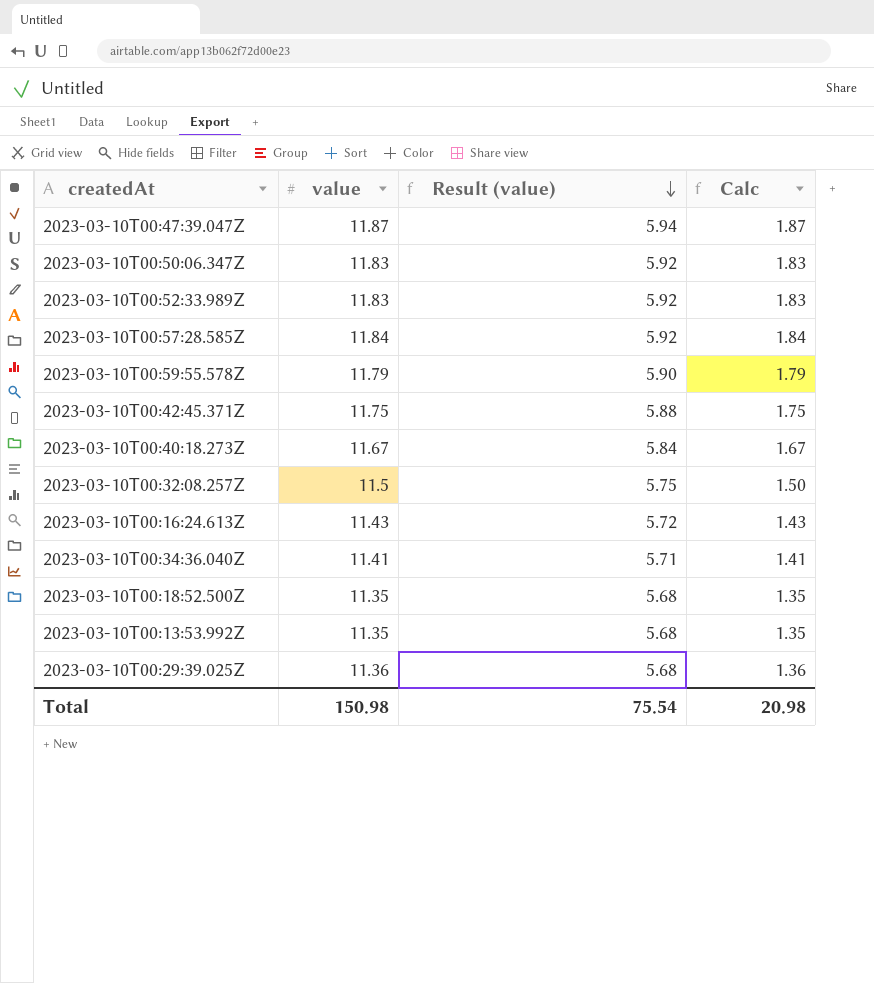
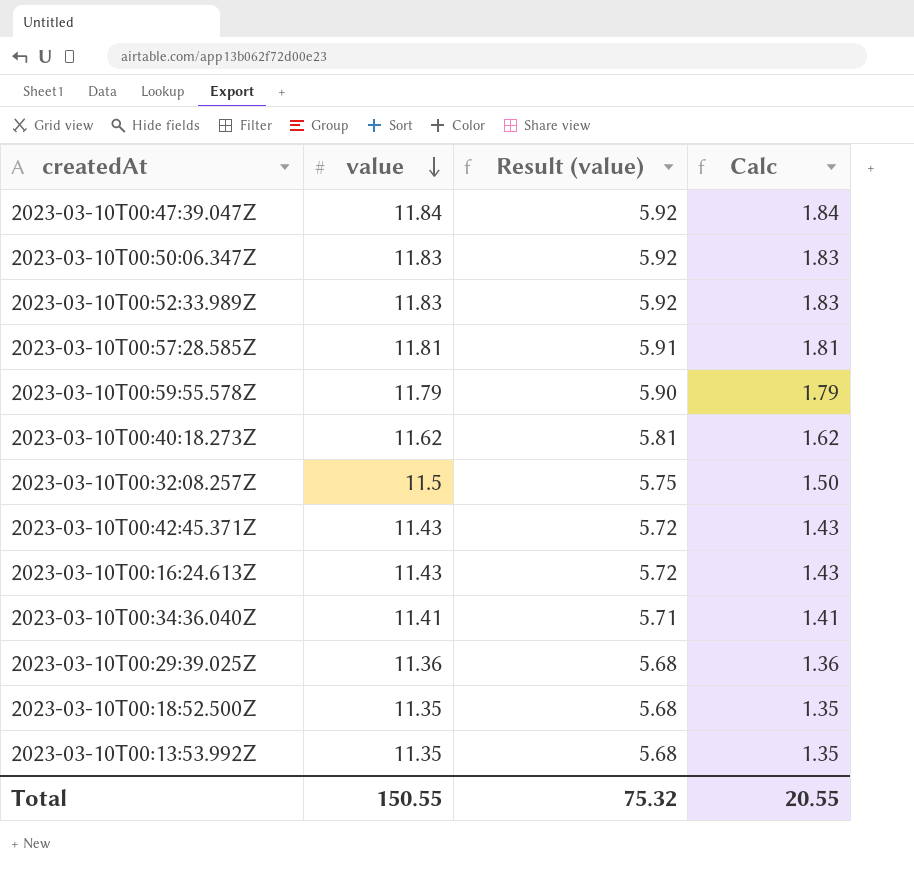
row order: Result (value) descending -> value descending
2023-03-10T00:47:39.047Z | value: 11.87 -> 11.84
2023-03-10T00:47:39.047Z | Result (value): 5.94 -> 5.92
2023-03-10T00:47:39.047Z | Calc: 1.87 -> 1.84
2023-03-10T00:57:28.585Z | value: 11.84 -> 11.81
2023-03-10T00:57:28.585Z | Result (value): 5.92 -> 5.91
2023-03-10T00:57:28.585Z | Calc: 1.84 -> 1.81
2023-03-10T00:40:18.273Z | value: 11.67 -> 11.62
2023-03-10T00:40:18.273Z | Result (value): 5.84 -> 5.81
2023-03-10T00:40:18.273Z | Calc: 1.67 -> 1.62
2023-03-10T00:42:45.371Z | value: 11.75 -> 11.43
2023-03-10T00:42:45.371Z | Result (value): 5.88 -> 5.72
2023-03-10T00:42:45.371Z | Calc: 1.75 -> 1.43
Total | value: 150.98 -> 150.55
Total | Result (value): 75.54 -> 75.32
Total | Calc: 20.98 -> 20.55

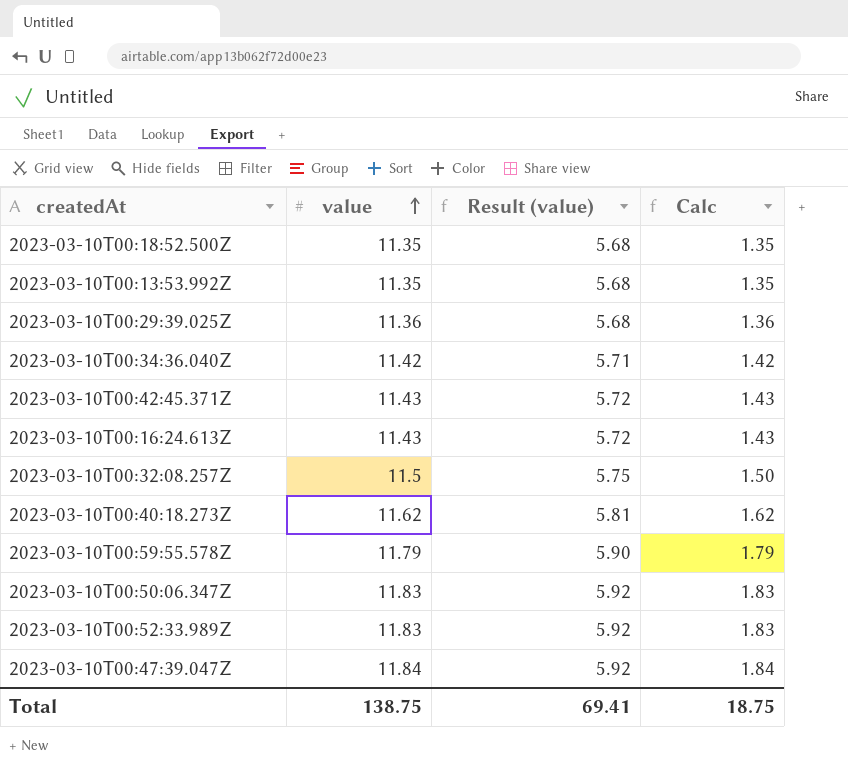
row order: value descending -> value ascending
row 2023-03-10T00:57:28.585Z: 11.81 | 5.91 | 1.81 -> none
2023-03-10T00:34:36.040Z | value: 11.41 -> 11.42
2023-03-10T00:34:36.040Z | Calc: 1.41 -> 1.42
Total | value: 150.55 -> 138.75
Total | Result (value): 75.32 -> 69.41
Total | Calc: 20.55 -> 18.75

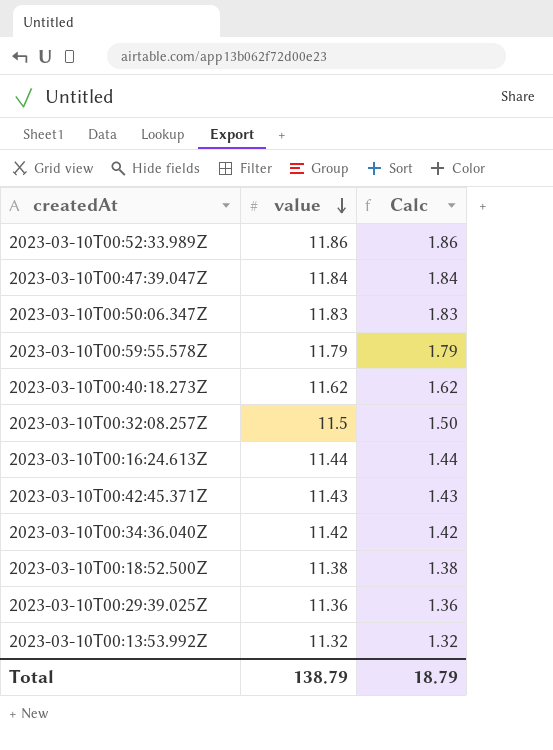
row order: value ascending -> value descending
column Result (value) | formula: [value] * 0.5 -> none
2023-03-10T00:52:33.989Z | value: 11.83 -> 11.86
2023-03-10T00:52:33.989Z | Calc: 1.83 -> 1.86
2023-03-10T00:16:24.613Z | value: 11.43 -> 11.44
2023-03-10T00:16:24.613Z | Calc: 1.43 -> 1.44
2023-03-10T00:18:52.500Z | value: 11.35 -> 11.38
2023-03-10T00:18:52.500Z | Calc: 1.35 -> 1.38
2023-03-10T00:13:53.992Z | value: 11.35 -> 11.32
2023-03-10T00:13:53.992Z | Calc: 1.35 -> 1.32
Total | value: 138.75 -> 138.79
Total | Calc: 18.75 -> 18.79

